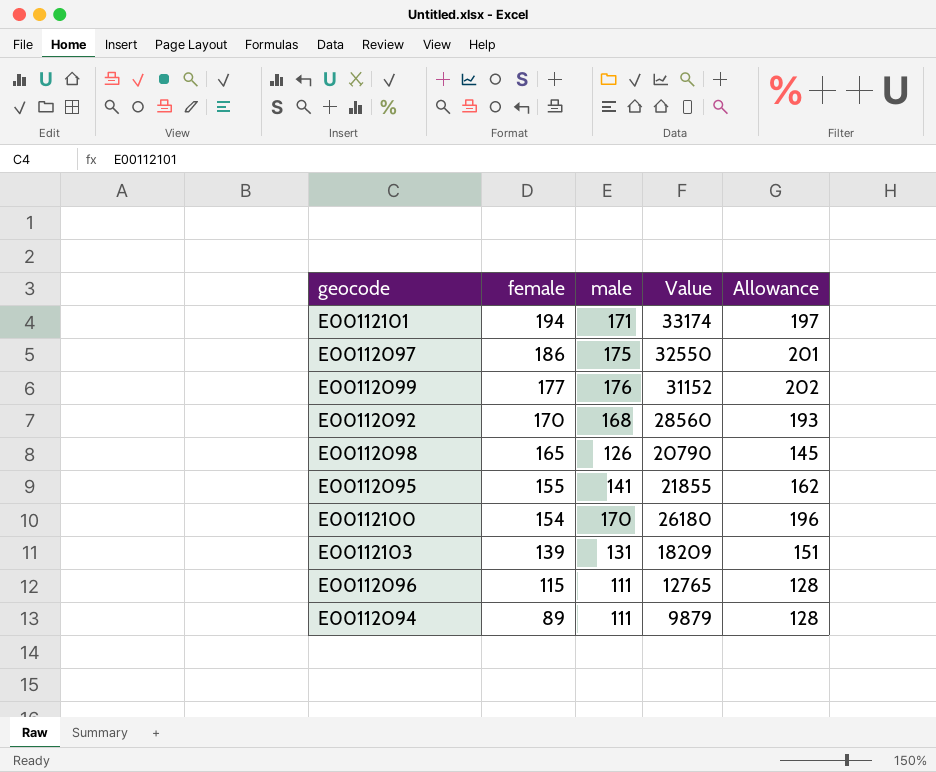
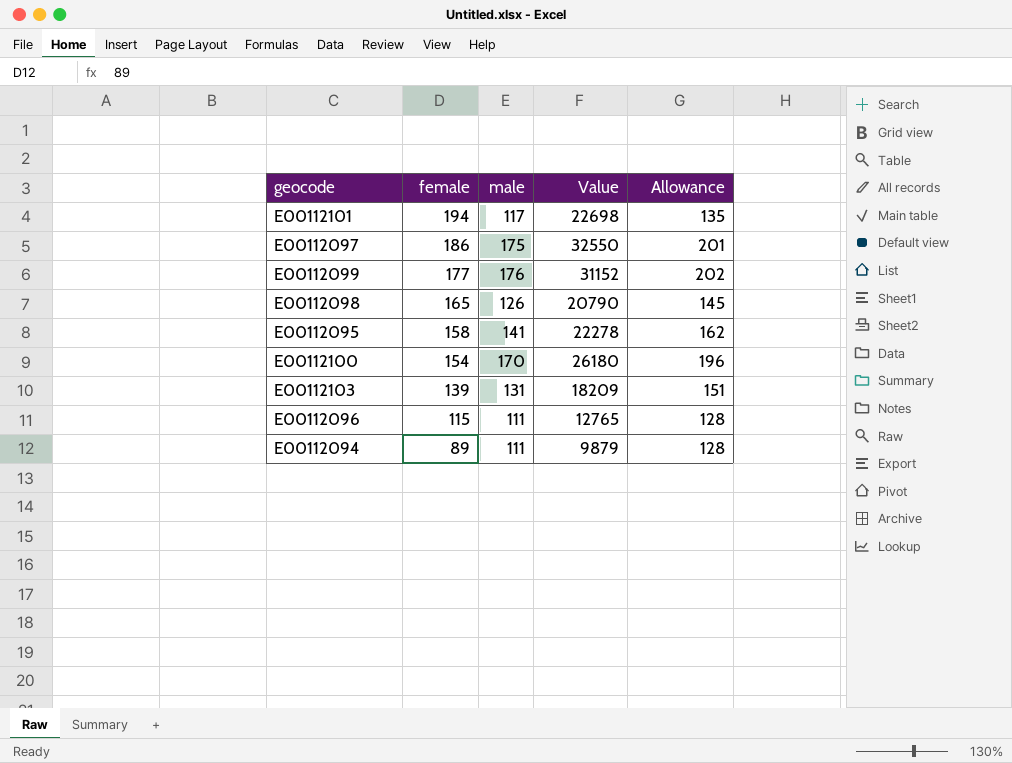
row E00112092: 170 | 168 | 28560 | 193 -> none
E00112101 | male: 171 -> 117
E00112101 | Value: 33174 -> 22698
E00112101 | Allowance: 197 -> 135
E00112095 | female: 155 -> 158
E00112095 | Value: 21855 -> 22278

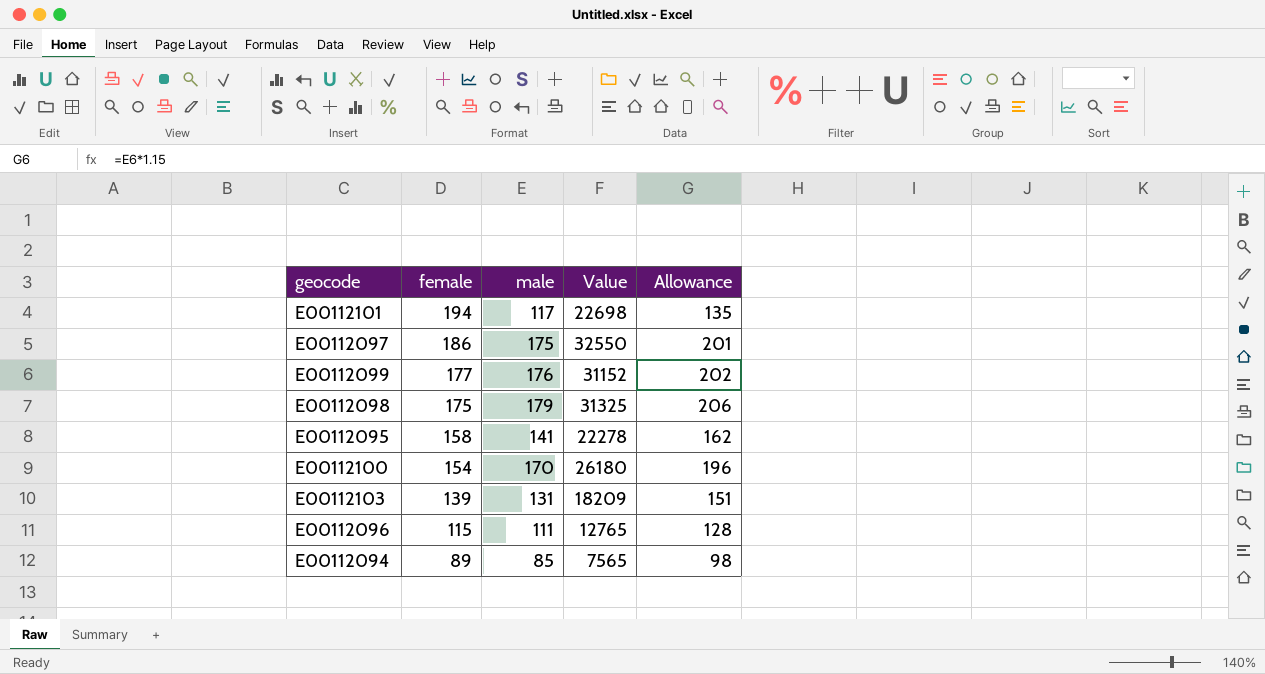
E00112098 | female: 165 -> 175
E00112098 | male: 126 -> 179
E00112098 | Value: 20790 -> 31325
E00112098 | Allowance: 145 -> 206
E00112094 | male: 111 -> 85
E00112094 | Value: 9879 -> 7565
E00112094 | Allowance: 128 -> 98

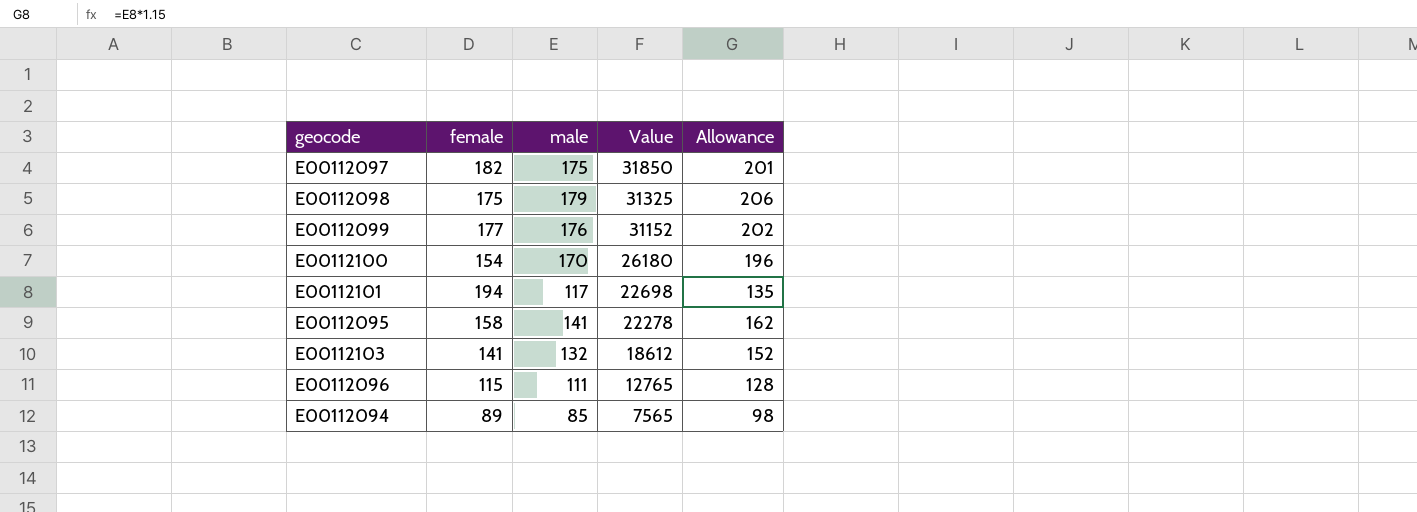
row order: female descending -> Value descending
E00112097 | female: 186 -> 182
E00112097 | Value: 32550 -> 31850
E00112103 | female: 139 -> 141
E00112103 | male: 131 -> 132
E00112103 | Value: 18209 -> 18612
E00112103 | Allowance: 151 -> 152

